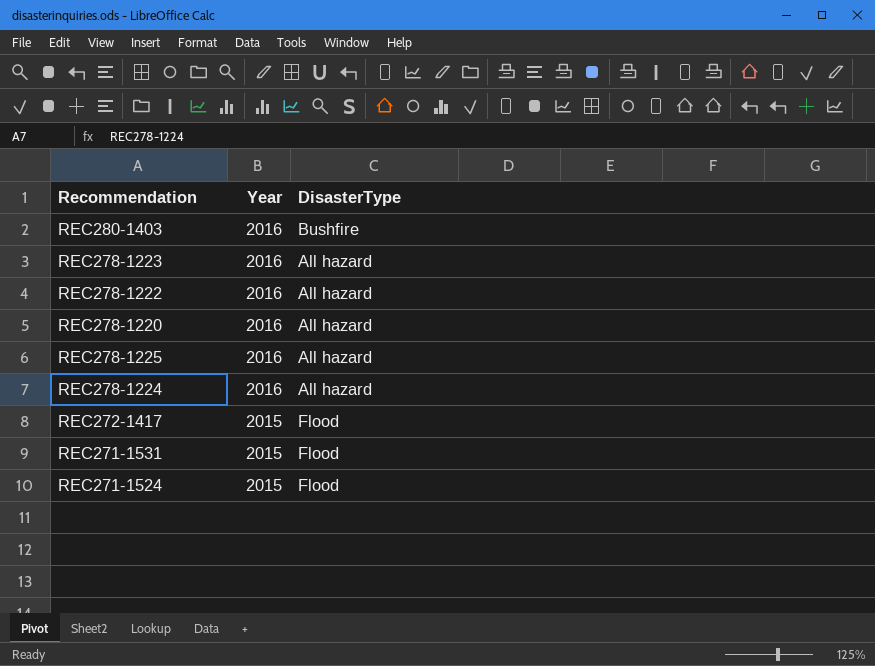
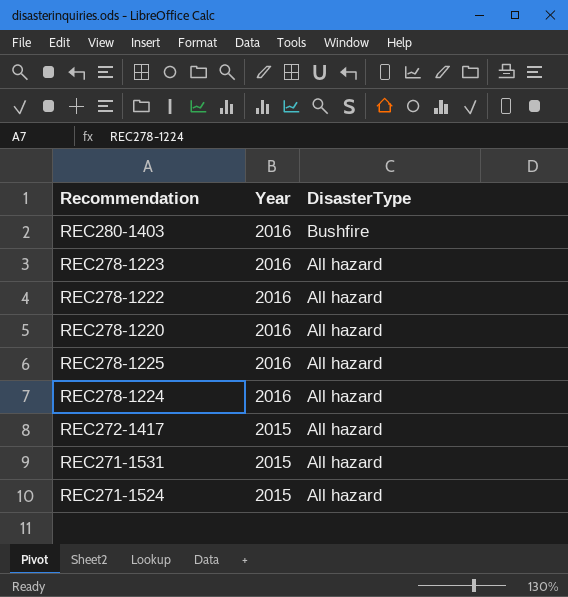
REC272-1417 | DisasterType: Flood -> All hazard
REC271-1531 | DisasterType: Flood -> All hazard
REC271-1524 | DisasterType: Flood -> All hazard

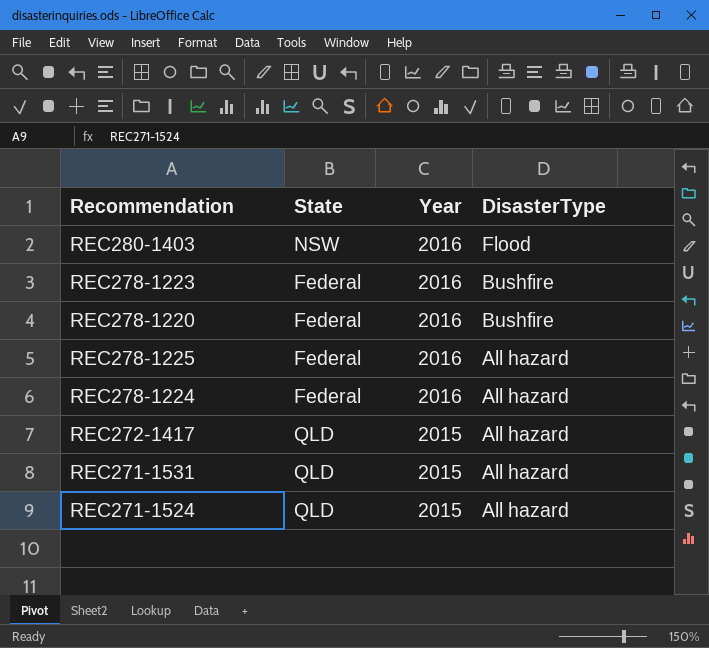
column State | position: none -> 2
row REC278-1222: 2016 | All hazard -> none
REC280-1403 | DisasterType: Bushfire -> Flood
REC278-1223 | DisasterType: All hazard -> Bushfire
REC278-1220 | DisasterType: All hazard -> Bushfire

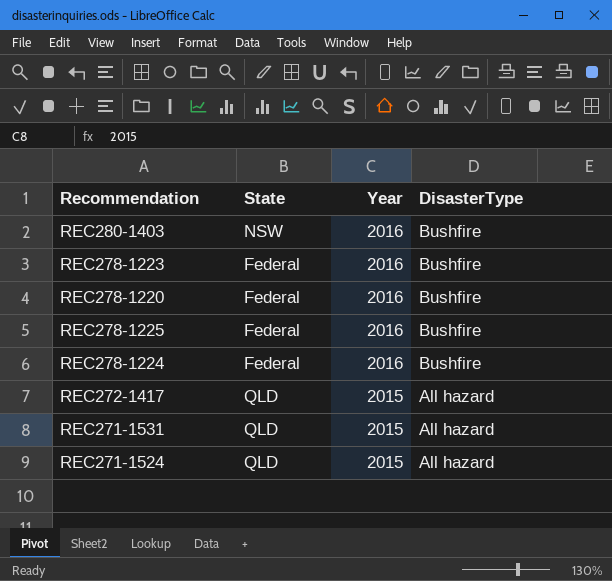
REC280-1403 | DisasterType: Flood -> Bushfire
REC278-1225 | DisasterType: All hazard -> Bushfire
REC278-1224 | DisasterType: All hazard -> Bushfire

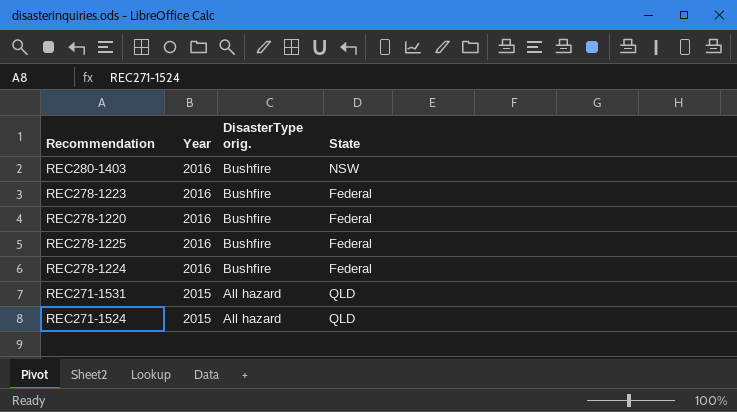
column name: DisasterType -> DisasterType orig.
column State | position: 2 -> 4
row REC272-1417: QLD | 2015 | All hazard -> none

